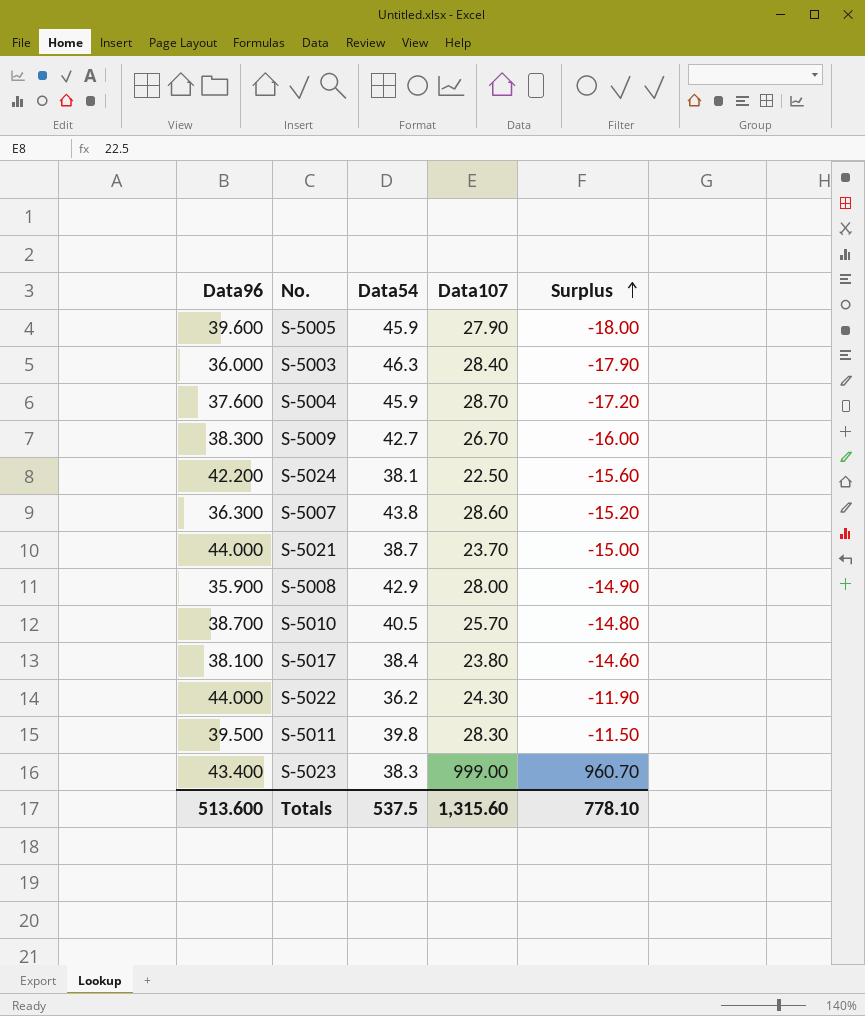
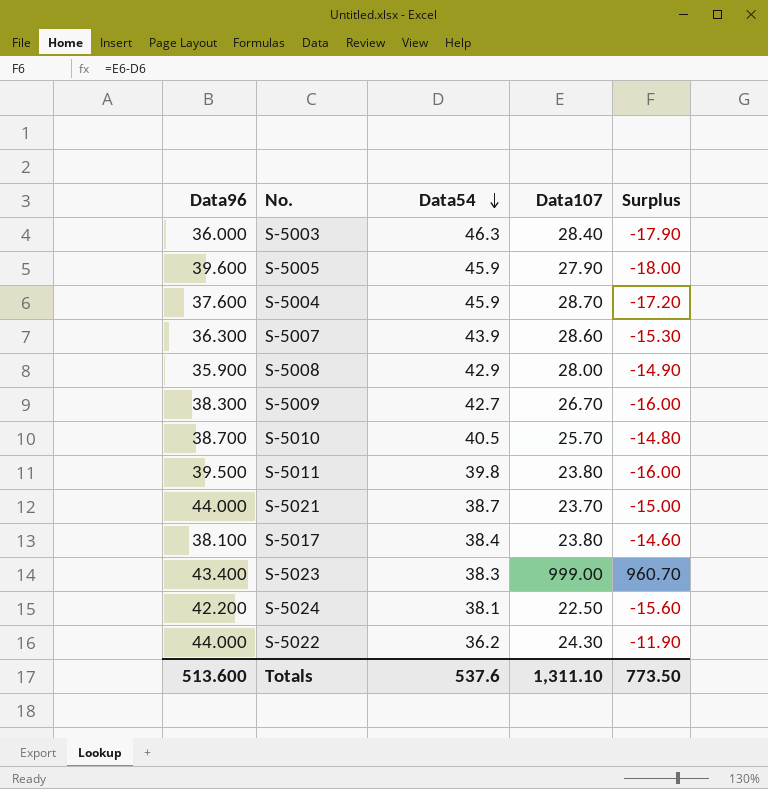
row order: Surplus ascending -> Data54 descending
S-5007 | Data54: 43.8 -> 43.9
S-5007 | Surplus: -15.20 -> -15.30
S-5011 | Data107: 28.30 -> 23.80
S-5011 | Surplus: -11.50 -> -16.00
Totals | Data54: 537.5 -> 537.6
Totals | Data107: 1,315.60 -> 1,311.10
Totals | Surplus: 778.10 -> 773.50

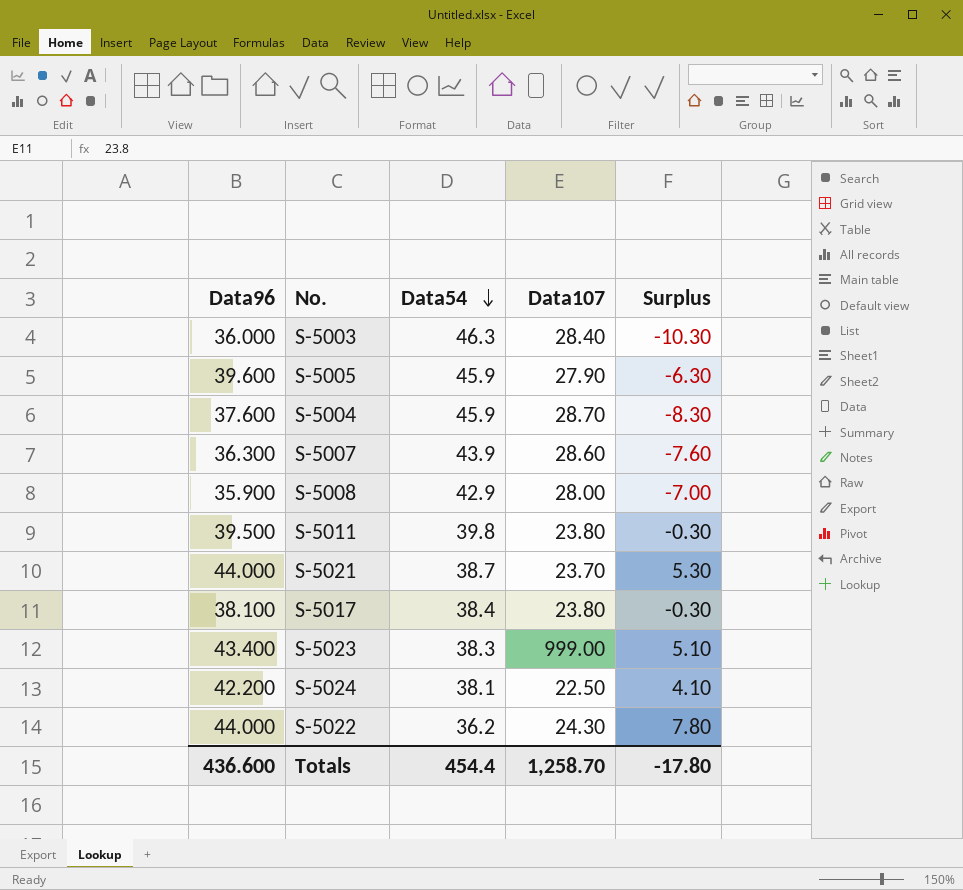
column Surplus | formula: [Data107] - [Data54] -> [Data96] - [Data54]
row S-5009: 38.300 | 42.7 | 26.70 | -16.00 -> none
row S-5010: 38.700 | 40.5 | 25.70 | -14.80 -> none
Totals | Data96: 513.600 -> 436.600
Totals | Data54: 537.6 -> 454.4
Totals | Data107: 1,311.10 -> 1,258.70
Totals | Surplus: 773.50 -> -17.80

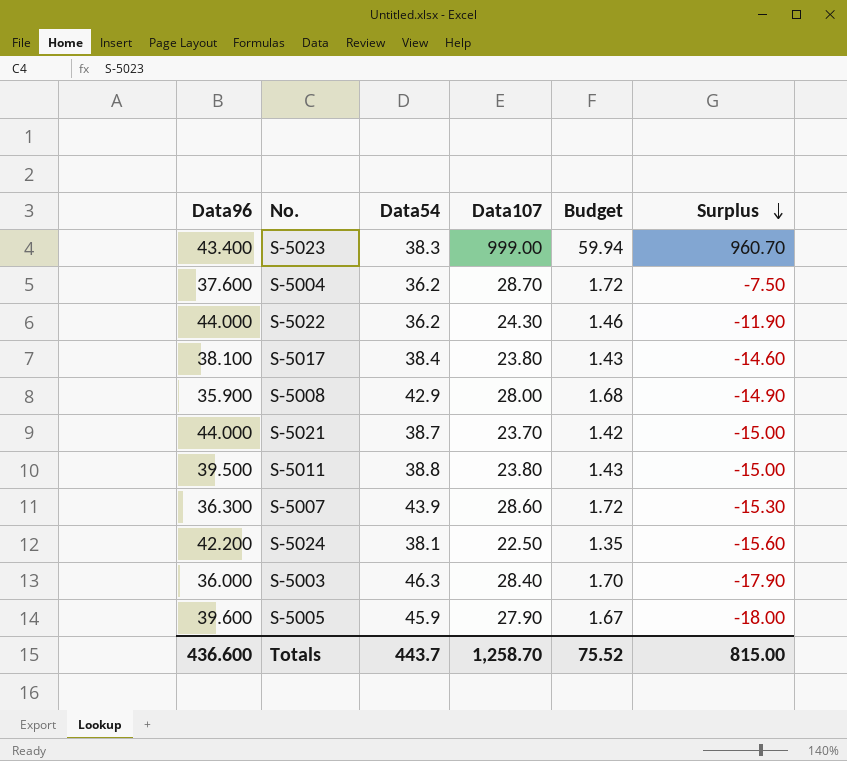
row order: Data54 descending -> Surplus descending
column Budget | formula: none -> [Data107] * 0.06
column Surplus | formula: [Data96] - [Data54] -> [Data107] - [Data54]
S-5004 | Data54: 45.9 -> 36.2
S-5011 | Data54: 39.8 -> 38.8
Totals | Data54: 454.4 -> 443.7
Totals | Surplus: -17.80 -> 815.00

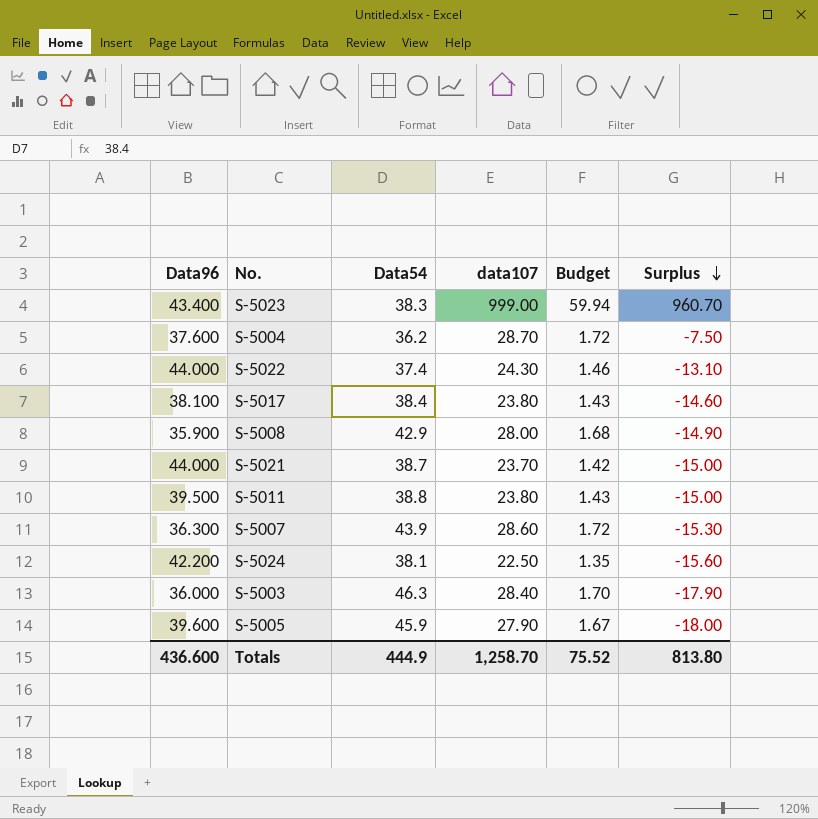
column name: Data107 -> data107
S-5022 | Data54: 36.2 -> 37.4
S-5022 | Surplus: -11.90 -> -13.10
Totals | Data54: 443.7 -> 444.9
Totals | Surplus: 815.00 -> 813.80

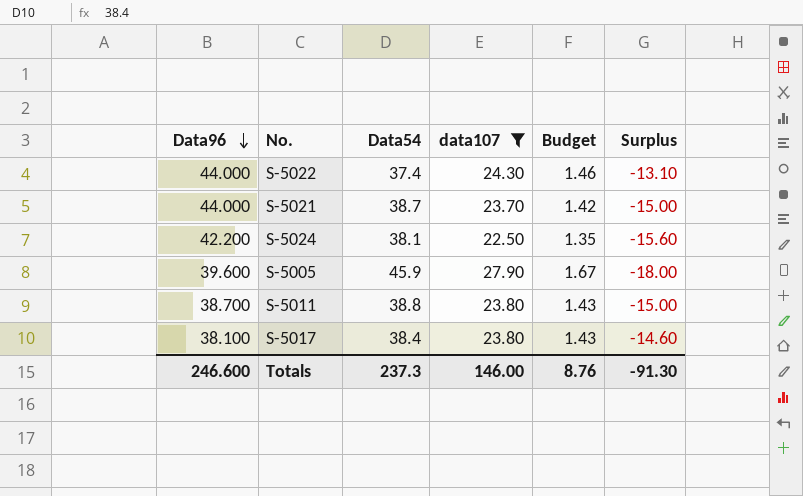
filter: none -> data107 <= 27.90
row order: Surplus descending -> Data96 descending
S-5011 | Data96: 39.500 -> 38.700
Totals | Data96: 436.600 -> 246.600
Totals | Data54: 444.9 -> 237.3
Totals | data107: 1,258.70 -> 146.00
Totals | Budget: 75.52 -> 8.76
Totals | Surplus: 813.80 -> -91.30

